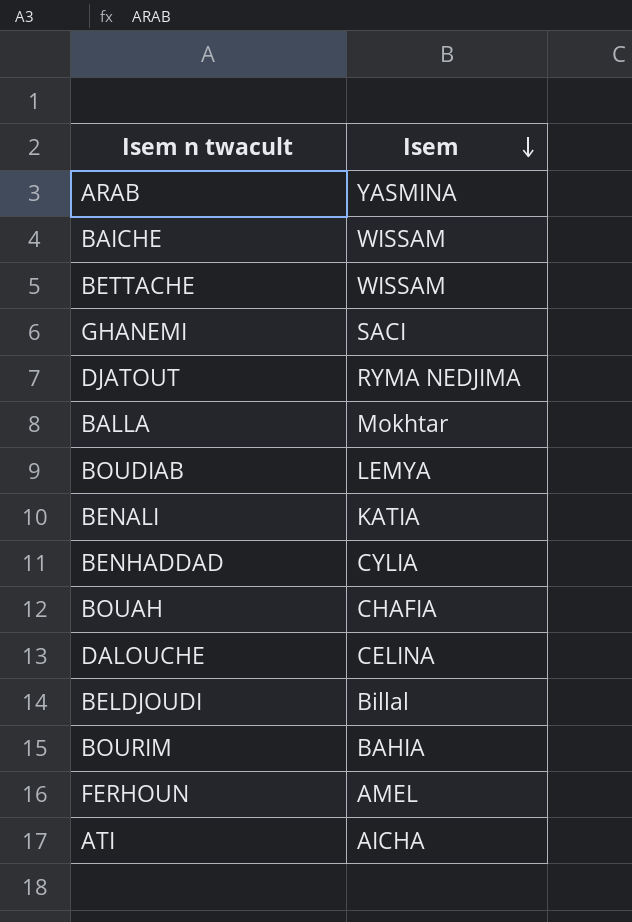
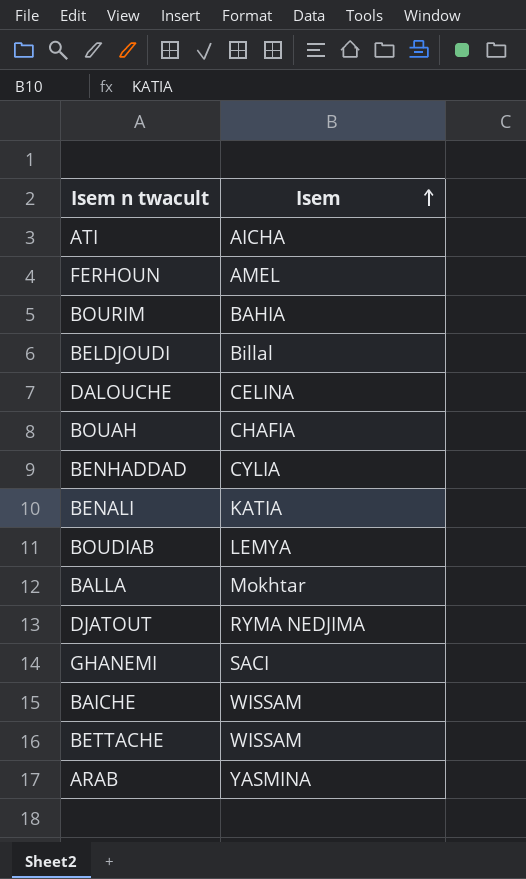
row order: Isem descending -> Isem ascending

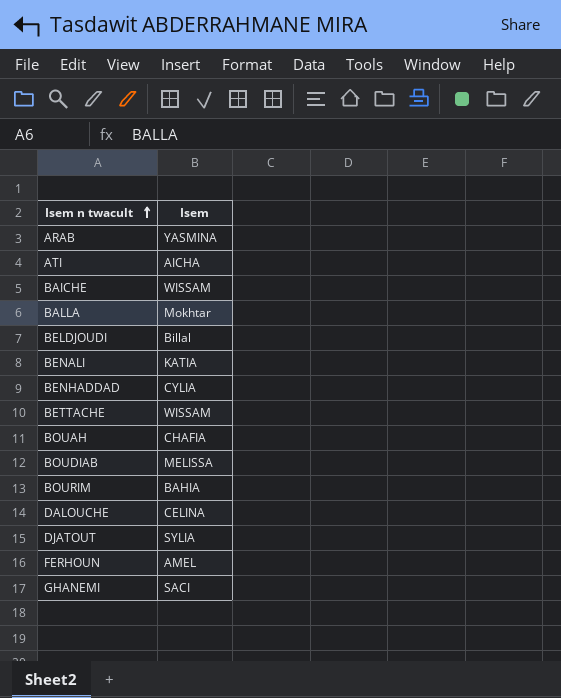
row order: Isem ascending -> Isem n twacult ascending
BOUDIAB | Isem: LEMYA -> MELISSA
DJATOUT | Isem: RYMA NEDJIMA -> SYLIA

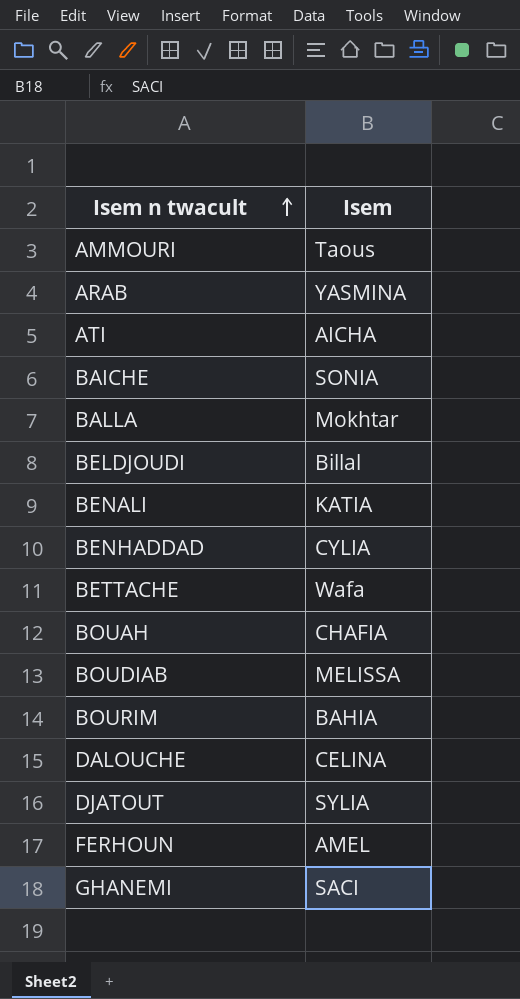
row AMMOURI: none -> Taous
BAICHE | Isem: WISSAM -> SONIA
BETTACHE | Isem: WISSAM -> Wafa

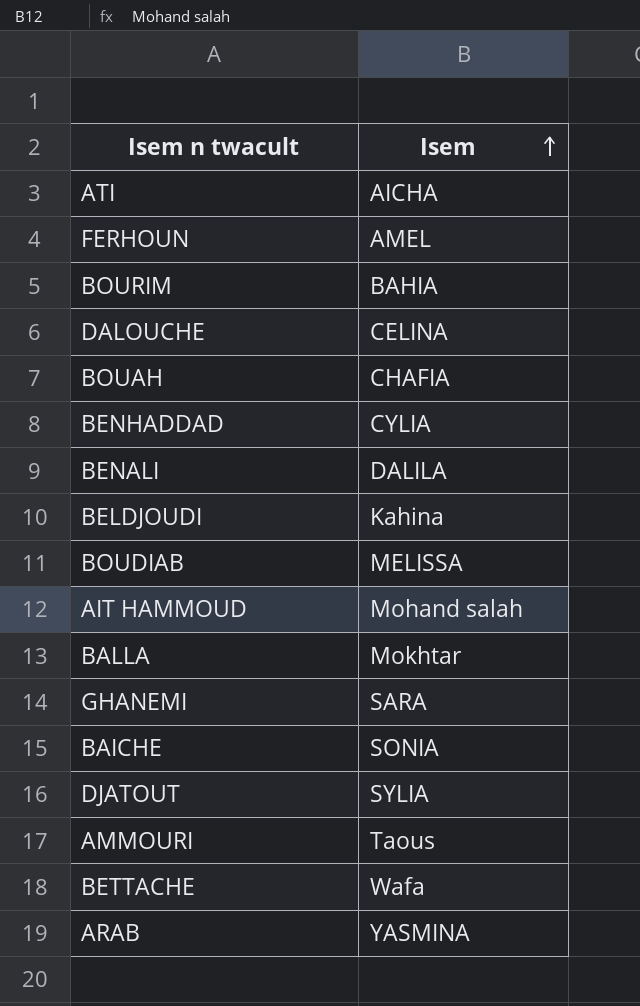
row order: Isem n twacult ascending -> Isem ascending
BENALI | Isem: KATIA -> DALILA
BELDJOUDI | Isem: Billal -> Kahina
row AIT HAMMOUD: none -> Mohand salah
GHANEMI | Isem: SACI -> SARA

